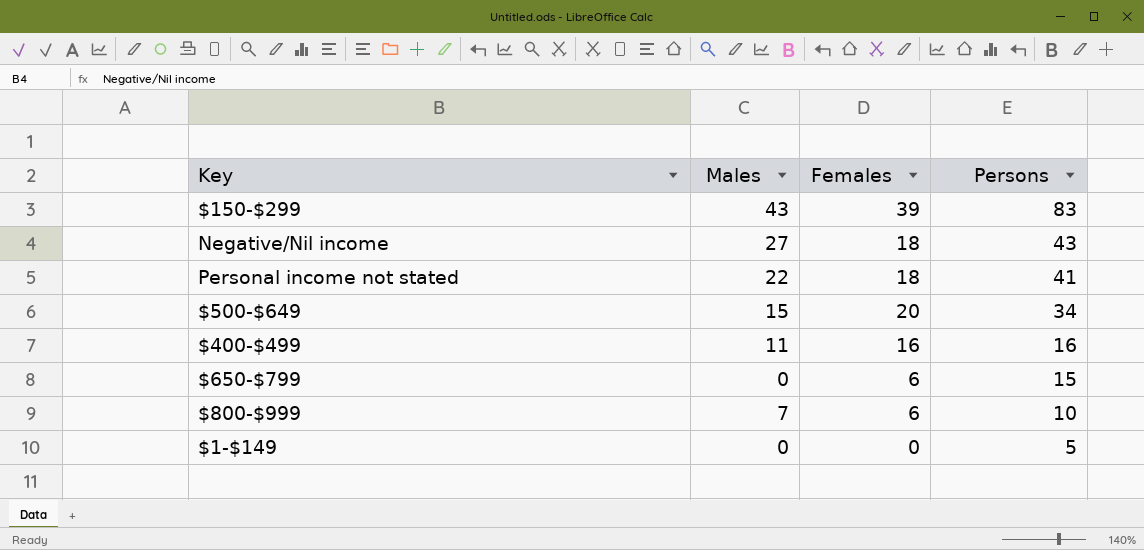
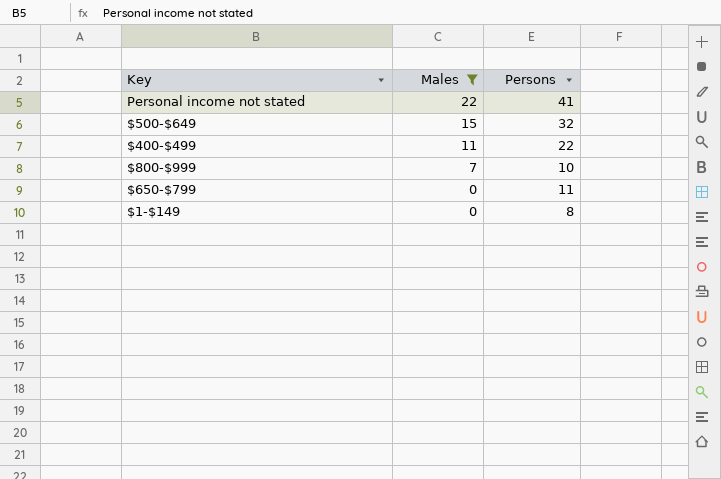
filter: none -> Males <= 22
row order: Persons descending -> Males descending
column Females | position: 3 -> none
$500-$649 | Persons: 34 -> 32
$400-$499 | Persons: 16 -> 22
$650-$799 | Persons: 15 -> 11
$1-$149 | Persons: 5 -> 8

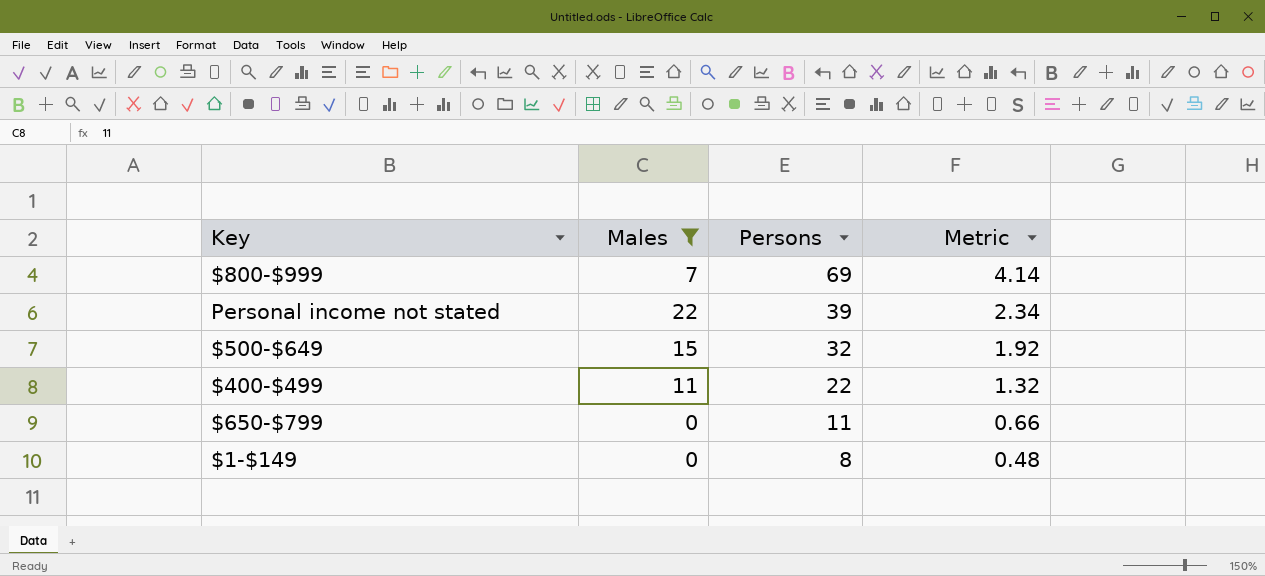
row order: Males descending -> Persons descending
column Metric | formula: none -> [Persons] * 0.06
$800-$999 | Persons: 10 -> 69
Personal income not stated | Persons: 41 -> 39

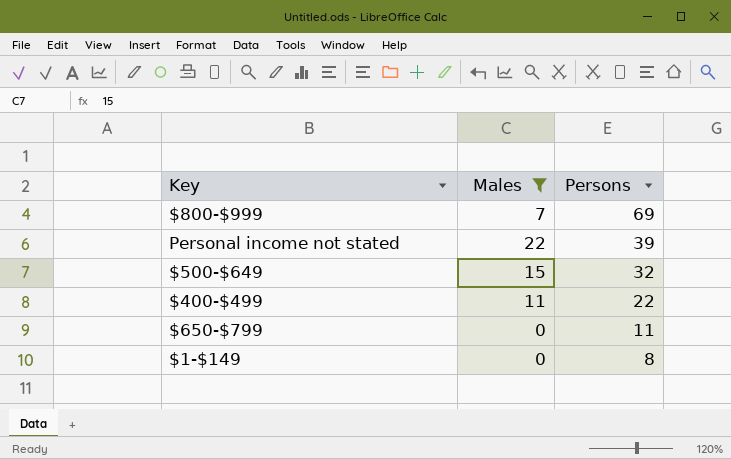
column Metric | formula: [Persons] * 0.06 -> none

